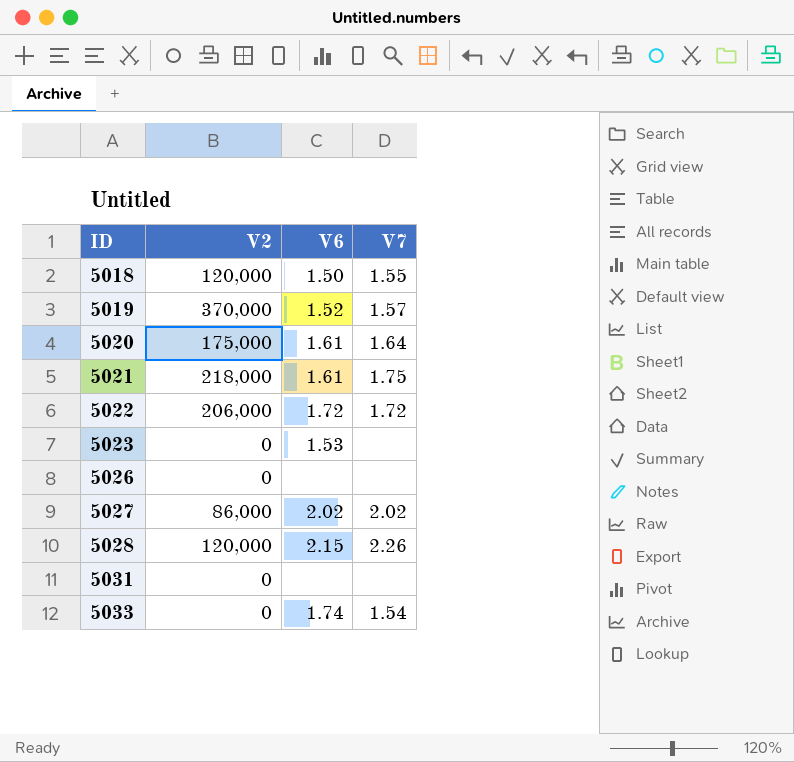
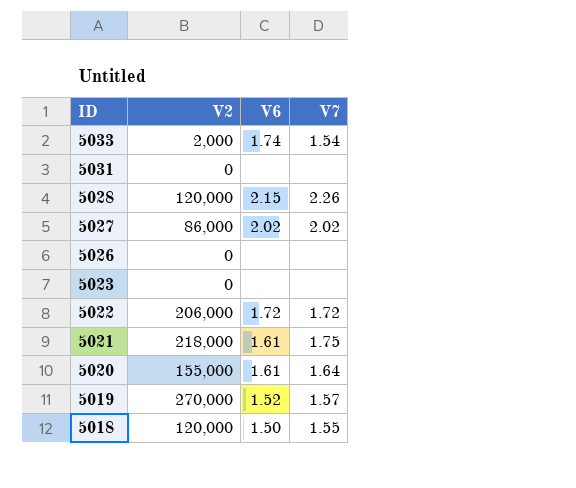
row order: ID ascending -> ID descending
5033 | V2: 0 -> 2,000
5023 | V6: 1.53 -> none
5020 | V2: 175,000 -> 155,000
5019 | V2: 370,000 -> 270,000

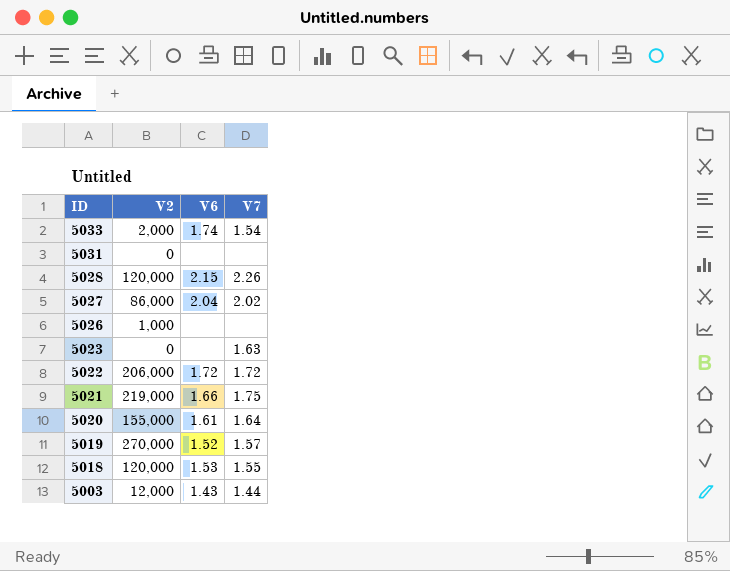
5027 | V6: 2.02 -> 2.04
5026 | V2: 0 -> 1,000
5023 | V7: none -> 1.63
5021 | V2: 218,000 -> 219,000
5021 | V6: 1.61 -> 1.66
5018 | V6: 1.50 -> 1.53
row 5003: none -> 12,000 | 1.43 | 1.44

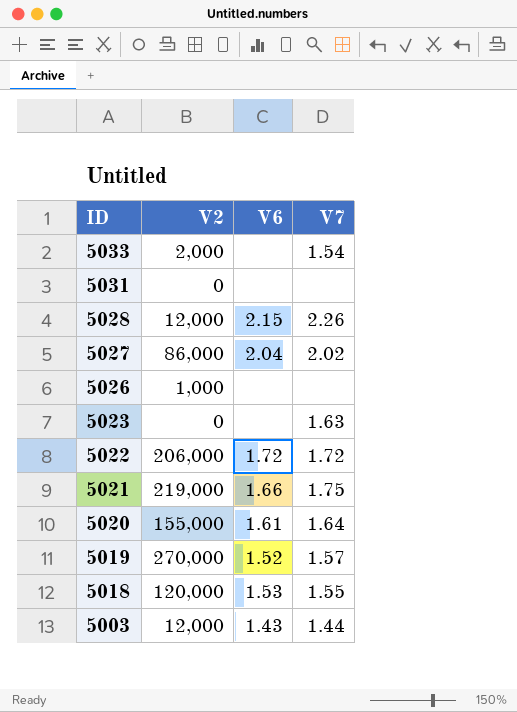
5033 | V6: 1.74 -> none
5028 | V2: 120,000 -> 12,000

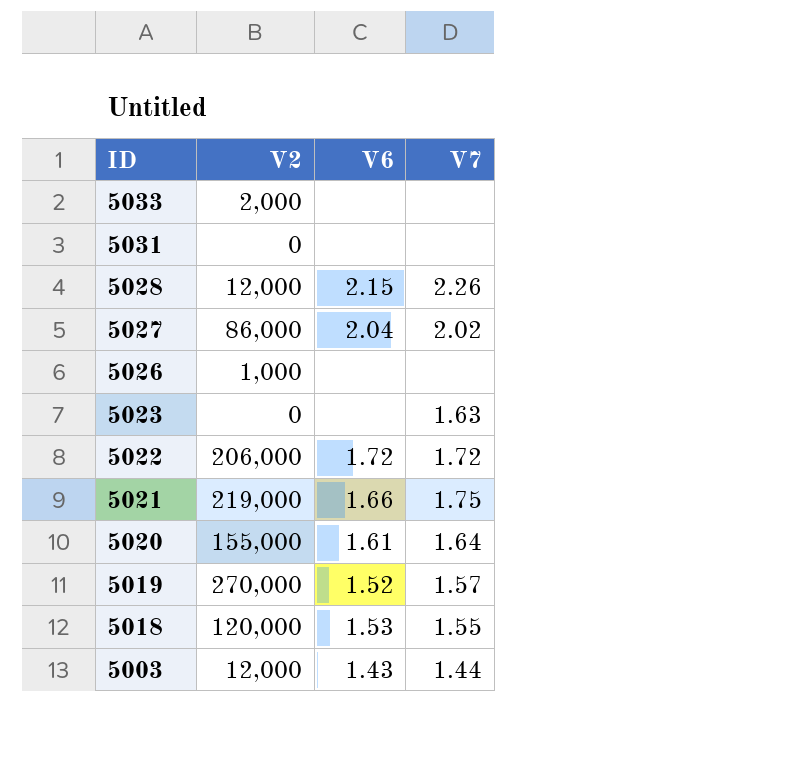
5033 | V7: 1.54 -> none

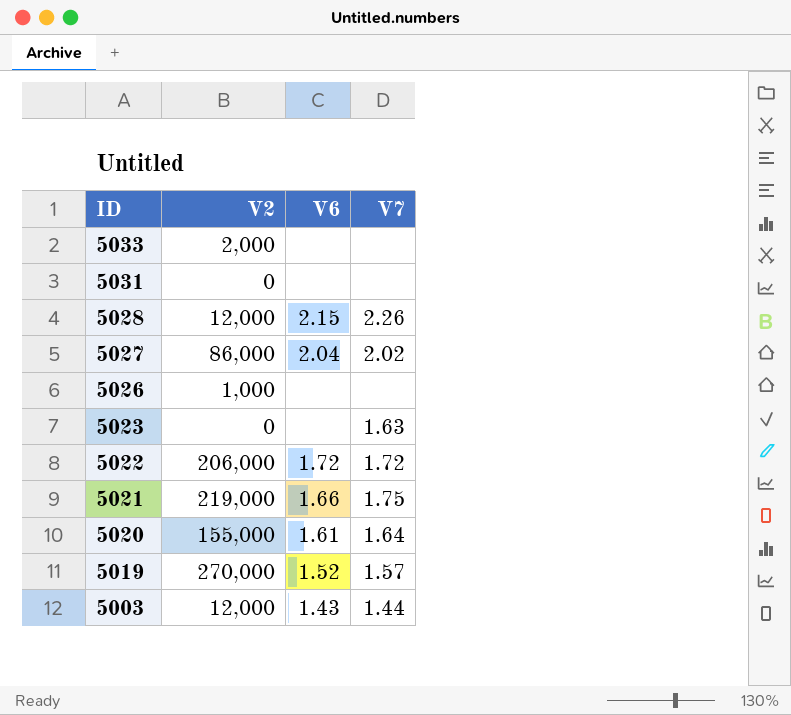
row 5018: 120,000 | 1.53 | 1.55 -> none

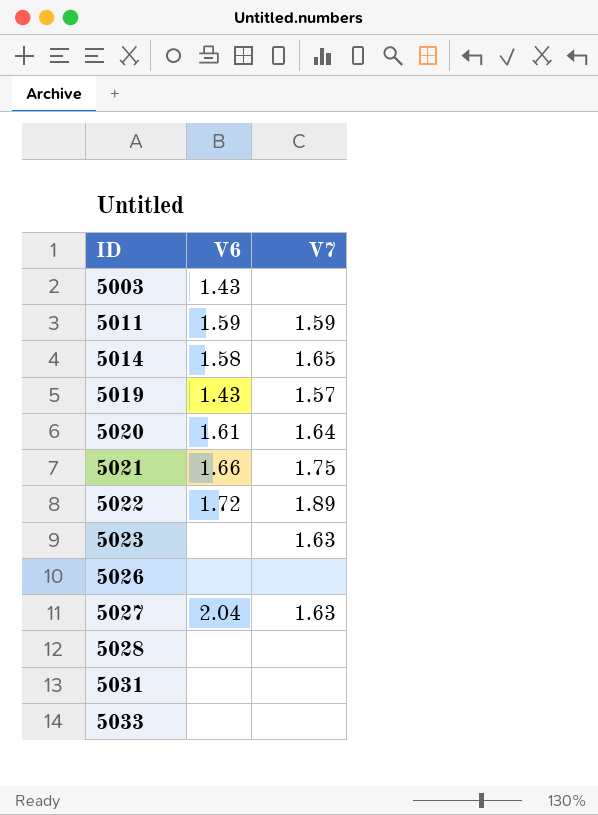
row order: ID descending -> ID ascending
column V2 | position: 2 -> none
5003 | V7: 1.44 -> none
row 5011: none -> 1.59 | 1.59
row 5014: none -> 1.58 | 1.65
5019 | V6: 1.52 -> 1.43
5022 | V7: 1.72 -> 1.89
5027 | V7: 2.02 -> 1.63
5028 | V6: 2.15 -> none
5028 | V7: 2.26 -> none

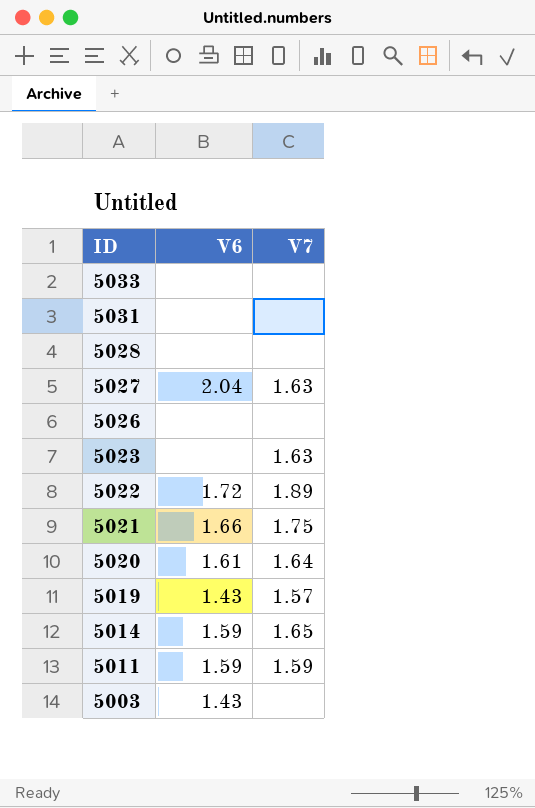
row order: ID ascending -> ID descending
5014 | V6: 1.58 -> 1.59

